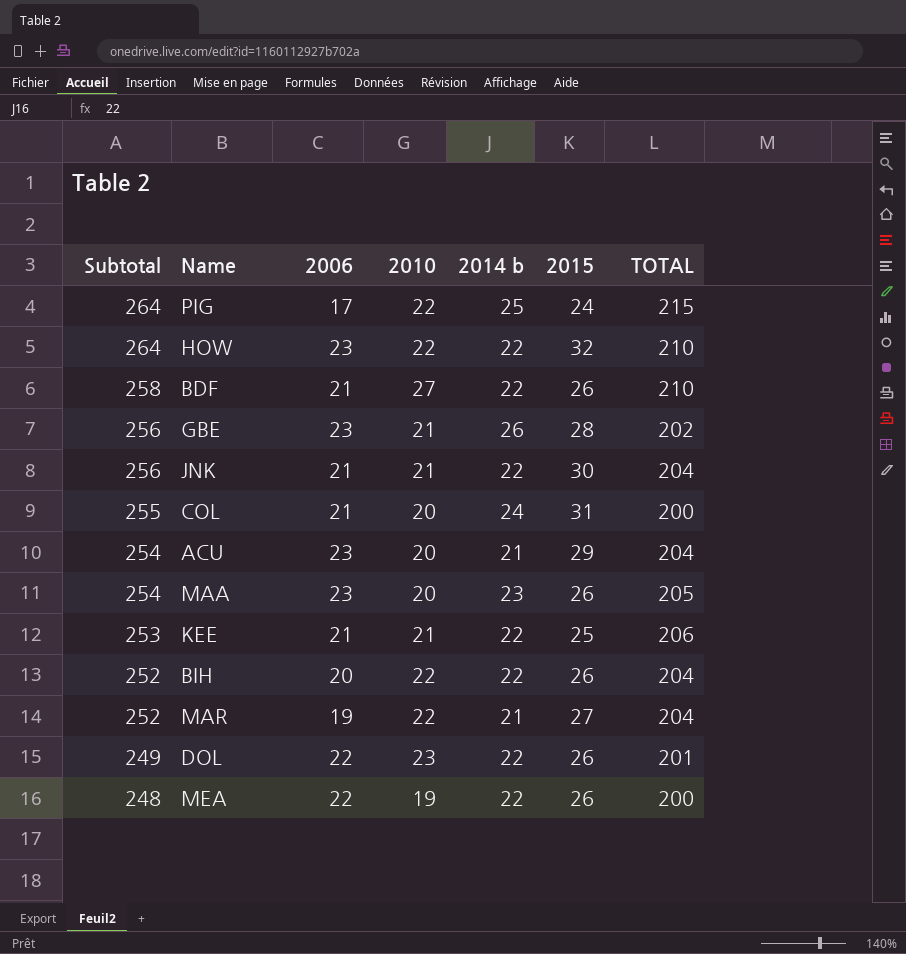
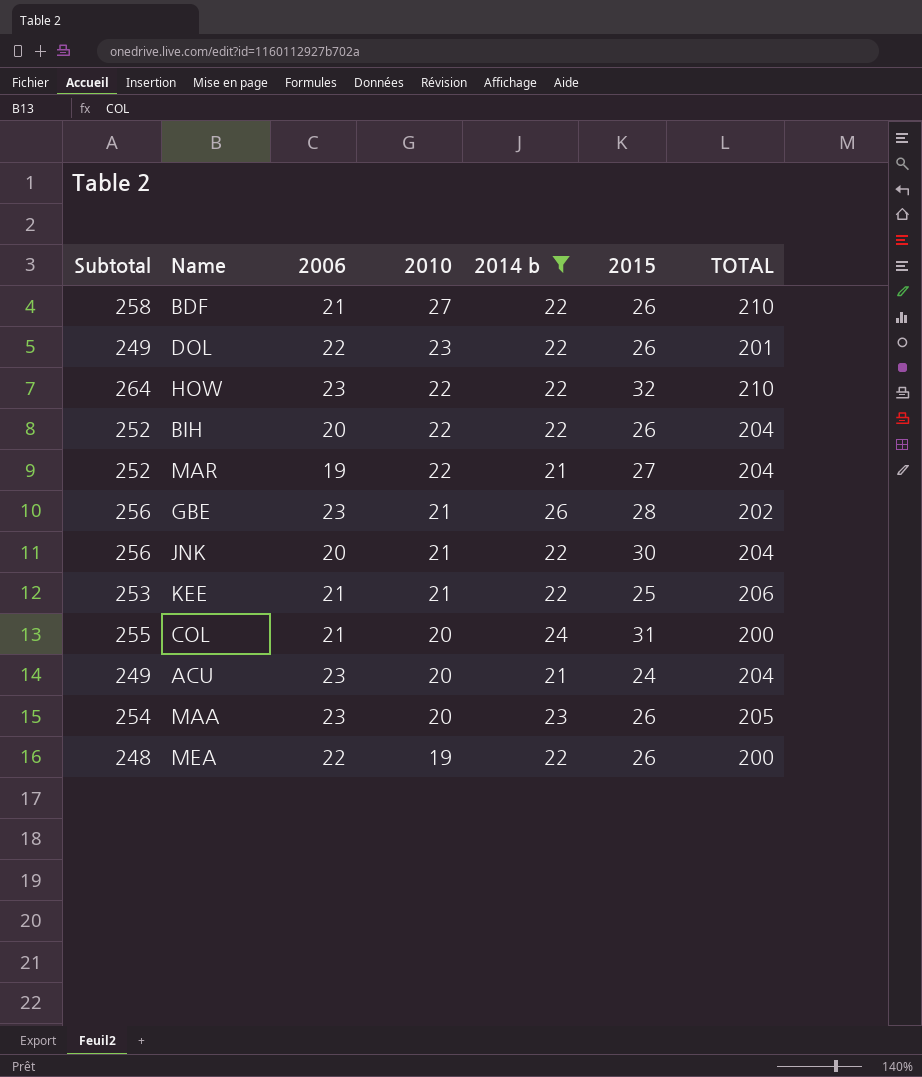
filter: none -> 2014 b != 25
row order: Subtotal descending -> 2010 descending
JNK | 2006: 21 -> 20
ACU | Subtotal: 254 -> 249
ACU | 2015: 29 -> 24

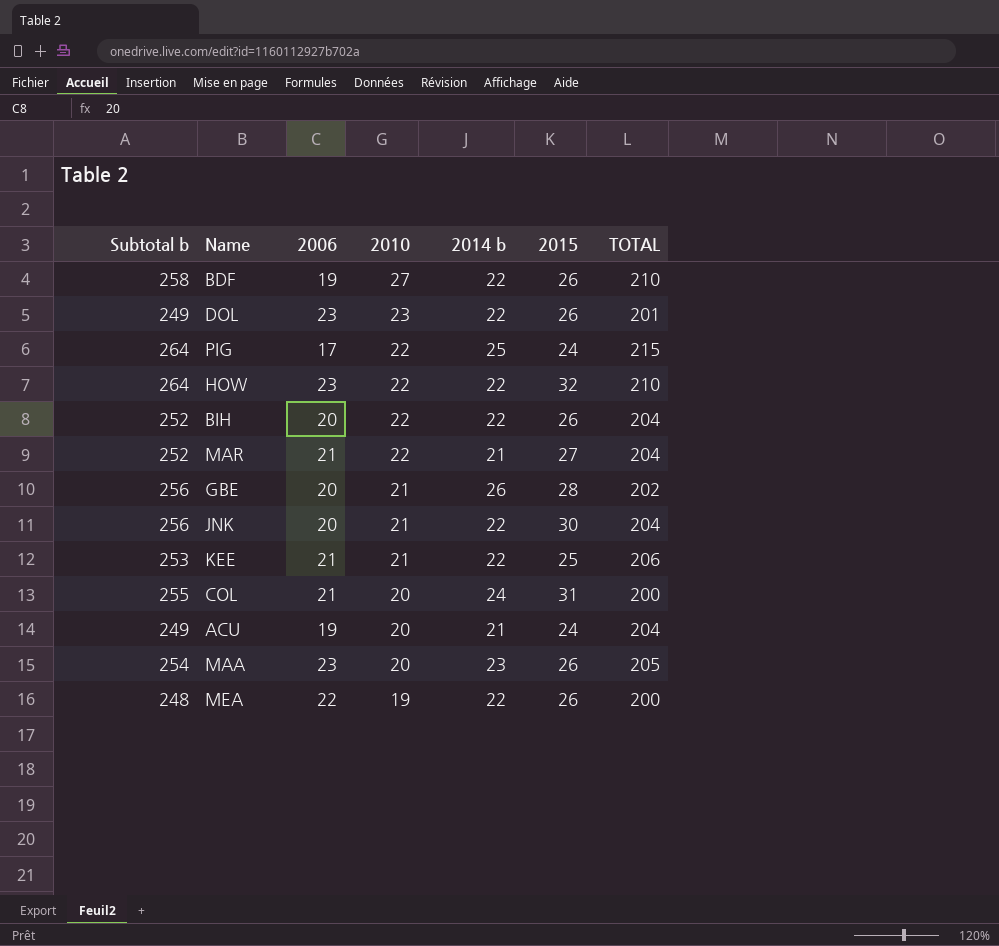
filter: 2014 b != 25 -> none
column name: Subtotal -> Subtotal b
BDF | 2006: 21 -> 19
DOL | 2006: 22 -> 23
MAR | 2006: 19 -> 21
GBE | 2006: 23 -> 20
ACU | 2006: 23 -> 19

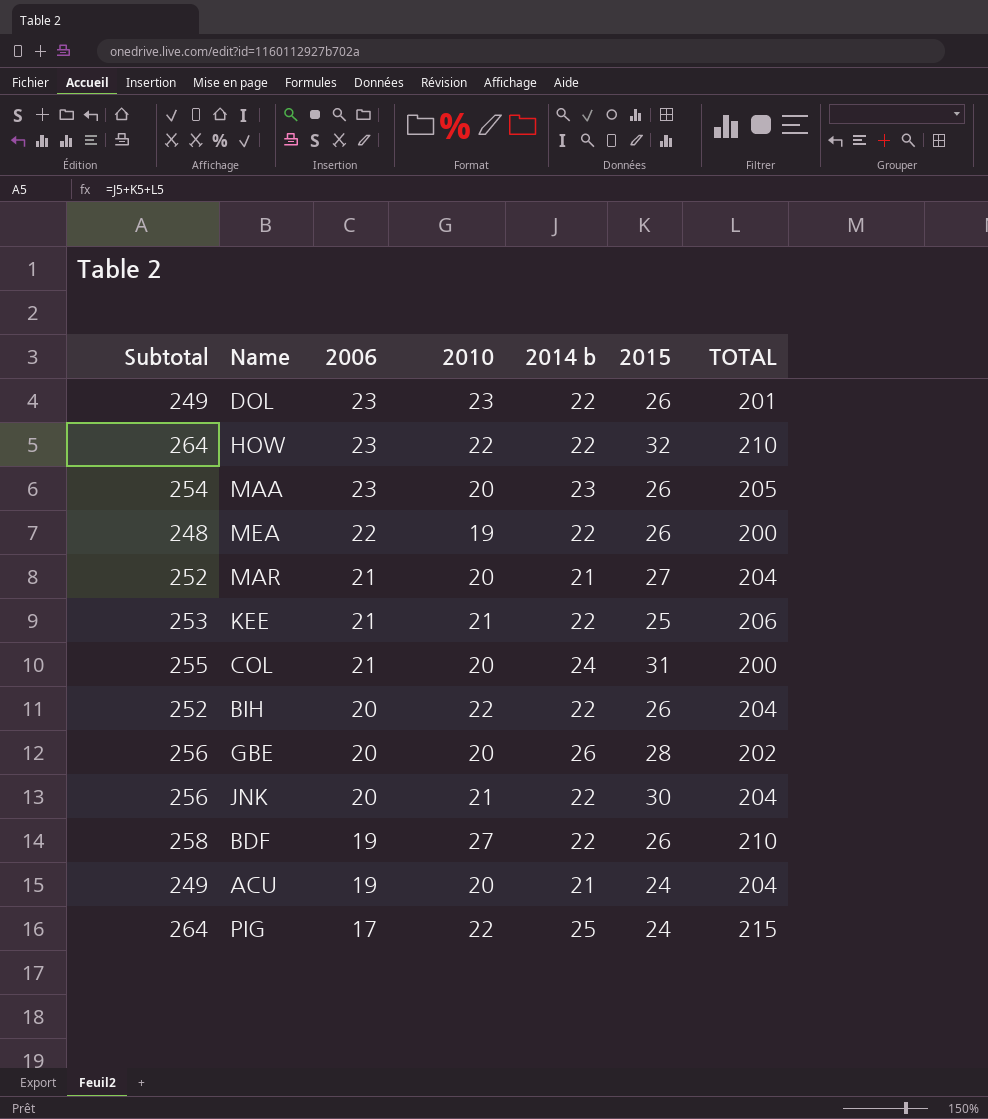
row order: 2010 descending -> 2006 descending
column name: Subtotal b -> Subtotal
MAR | 2010: 22 -> 20
GBE | 2010: 21 -> 20

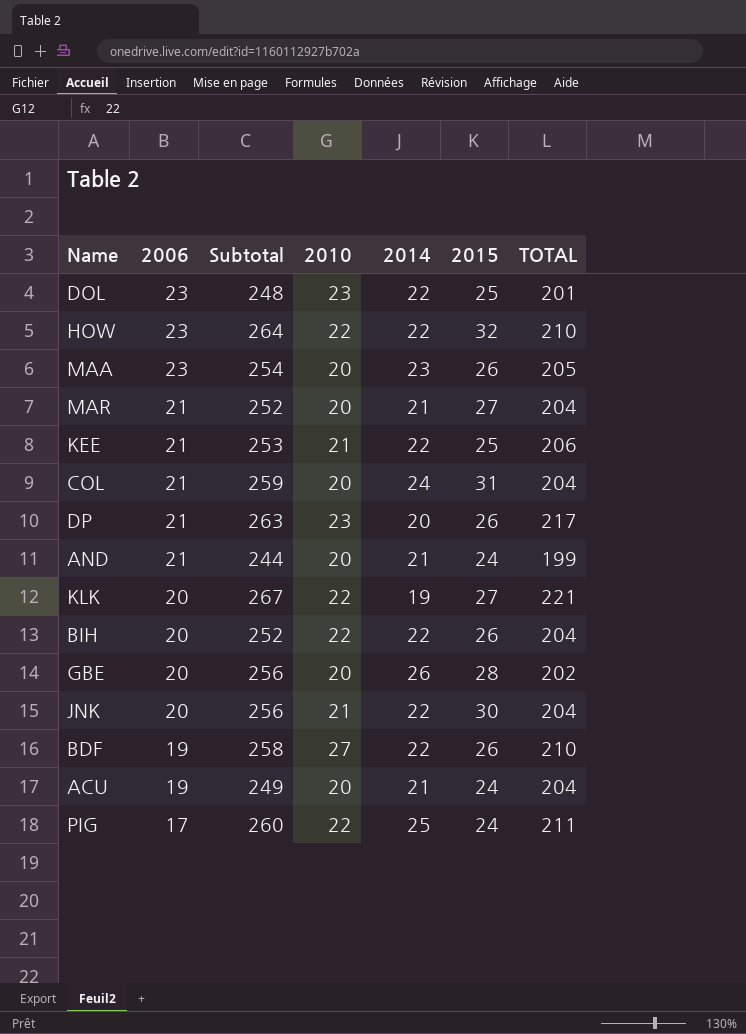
column Subtotal | position: 1 -> 3
column name: 2014 b -> 2014
row MEA: 248 | 22 | 19 | 22 | 26 | 200 -> none
DOL | Subtotal: 249 -> 248
DOL | 2015: 26 -> 25
COL | Subtotal: 255 -> 259
COL | TOTAL: 200 -> 204
row DP: none -> 21 | 263 | 23 | 20 | 26 | 217
row AND: none -> 21 | 244 | 20 | 21 | 24 | 199
row KLK: none -> 20 | 267 | 22 | 19 | 27 | 221
PIG | Subtotal: 264 -> 260
PIG | TOTAL: 215 -> 211

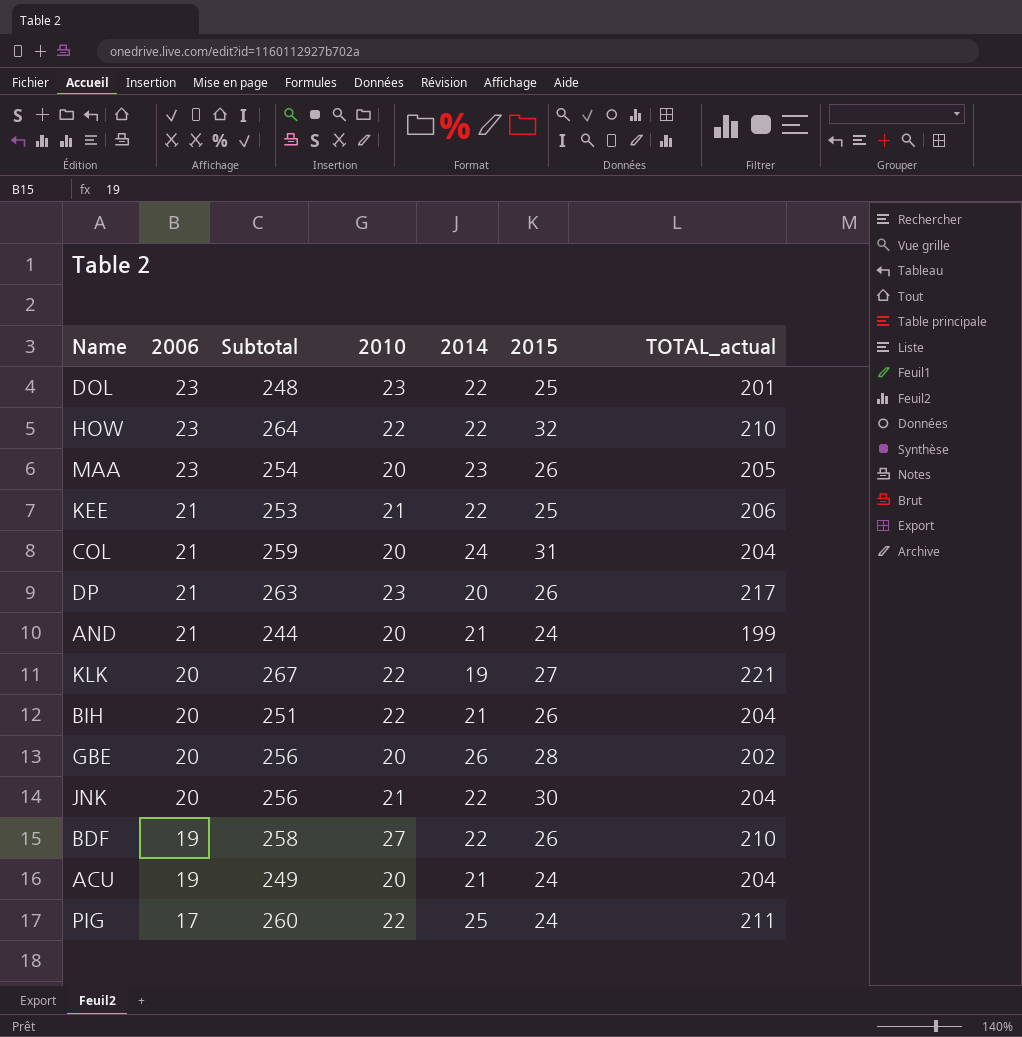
column name: TOTAL -> TOTAL_actual
row MAR: 21 | 252 | 20 | 21 | 27 | 204 -> none
BIH | Subtotal: 252 -> 251
BIH | 2014: 22 -> 21

